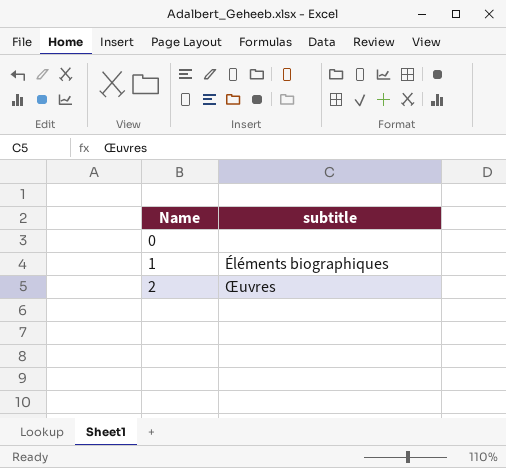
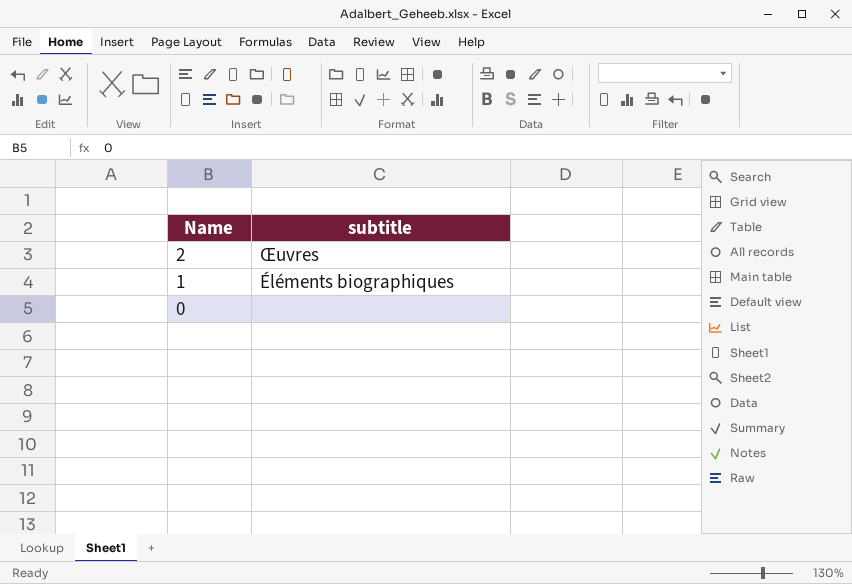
row order: Name ascending -> Name descending

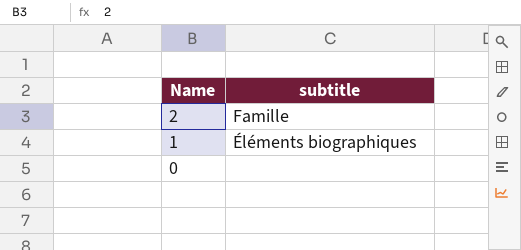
2 | subtitle: Œuvres -> Famille

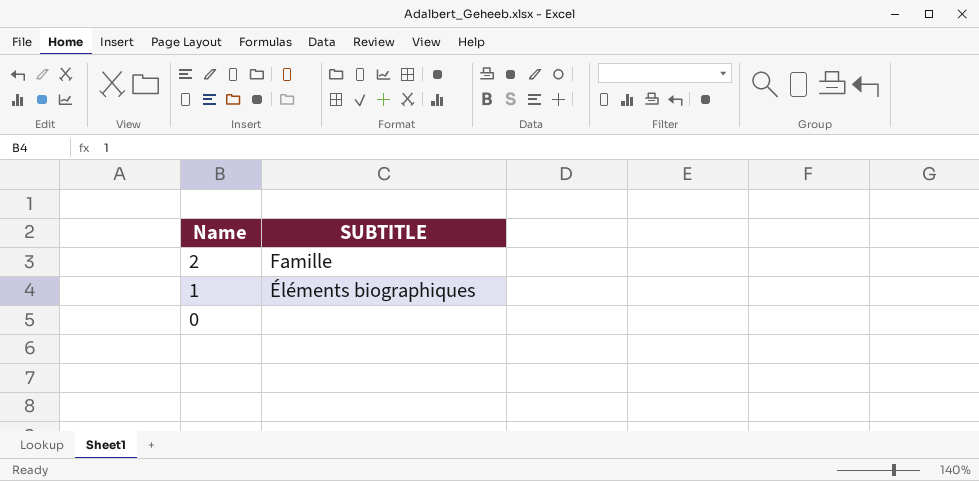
column name: subtitle -> SUBTITLE

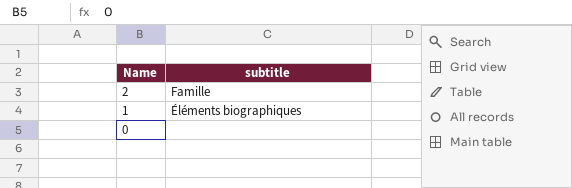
column name: SUBTITLE -> subtitle

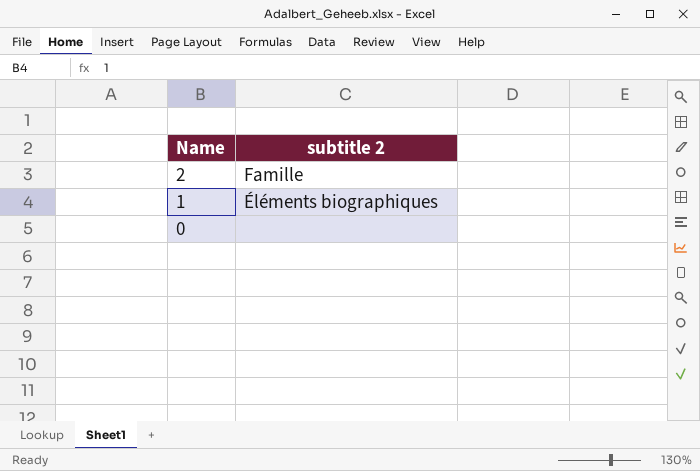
column name: subtitle -> subtitle 2

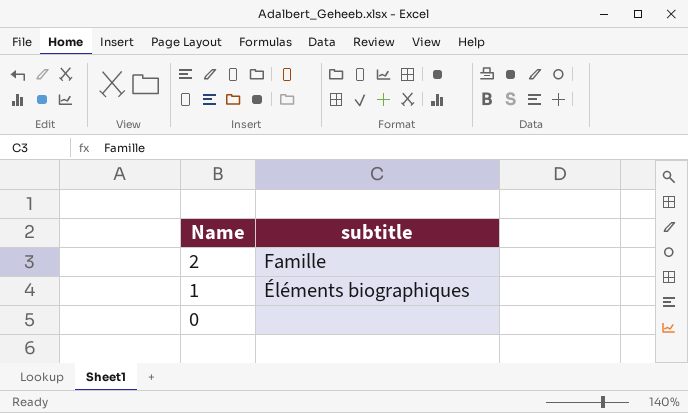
column name: subtitle 2 -> subtitle

